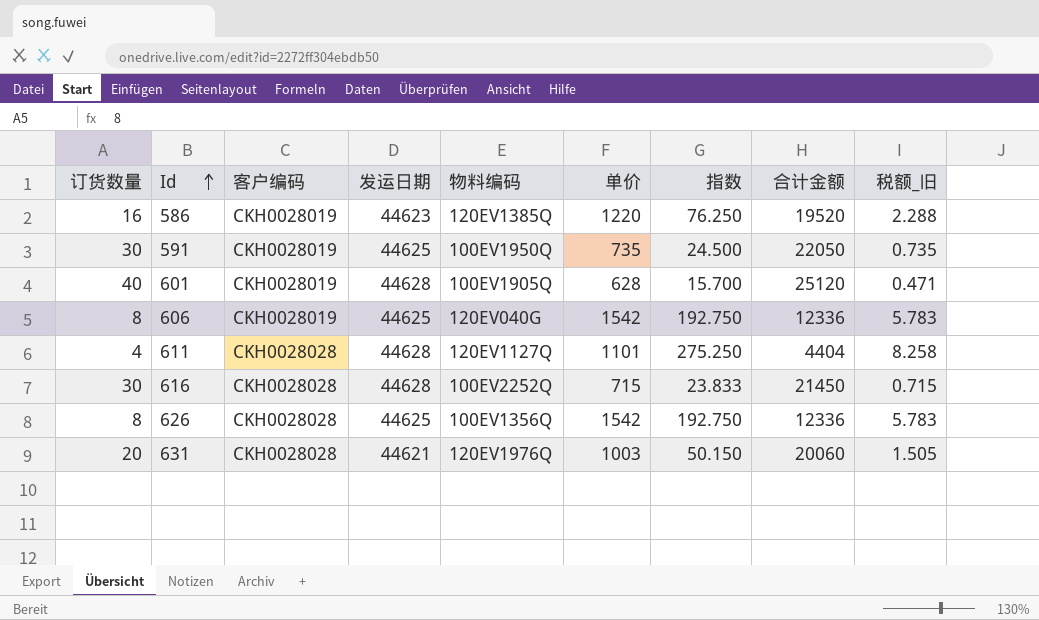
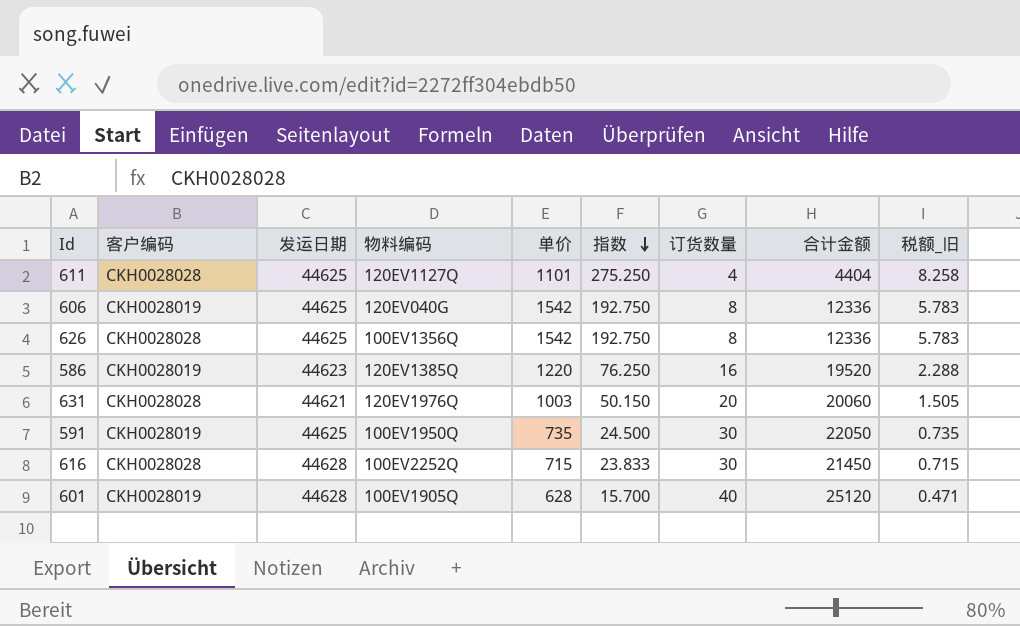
row order: Id ascending -> 指数 descending
column 订货数量 | position: 1 -> 7
611 | 发运日期: 44628 -> 44625

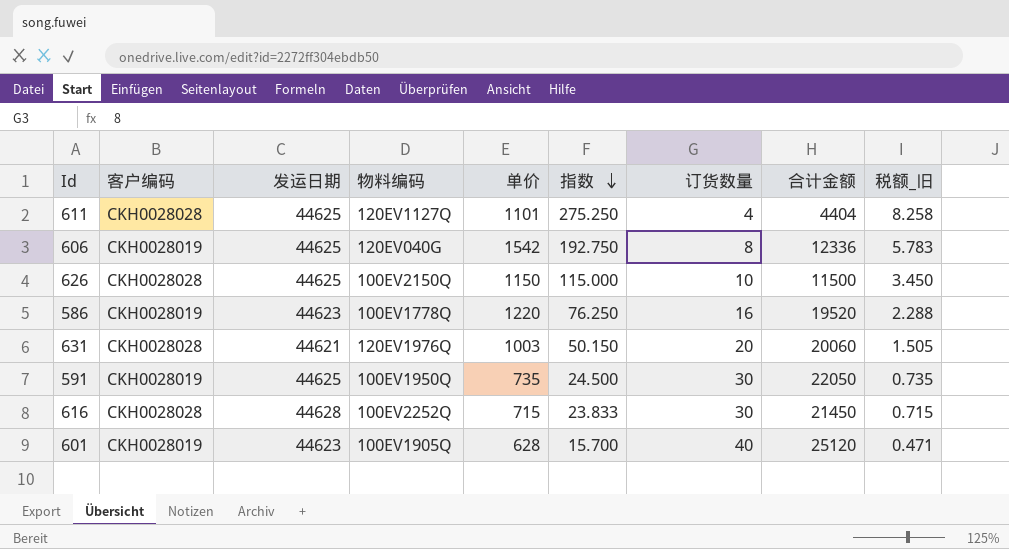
626 | 物料编码: 100EV1356Q -> 100EV2150Q
626 | 单价: 1542 -> 1150
626 | 指数: 192.750 -> 115.000
626 | 订货数量: 8 -> 10
626 | 合计金额: 12336 -> 11500
626 | 税额_旧: 5.783 -> 3.450
586 | 物料编码: 120EV1385Q -> 100EV1778Q
601 | 发运日期: 44628 -> 44623

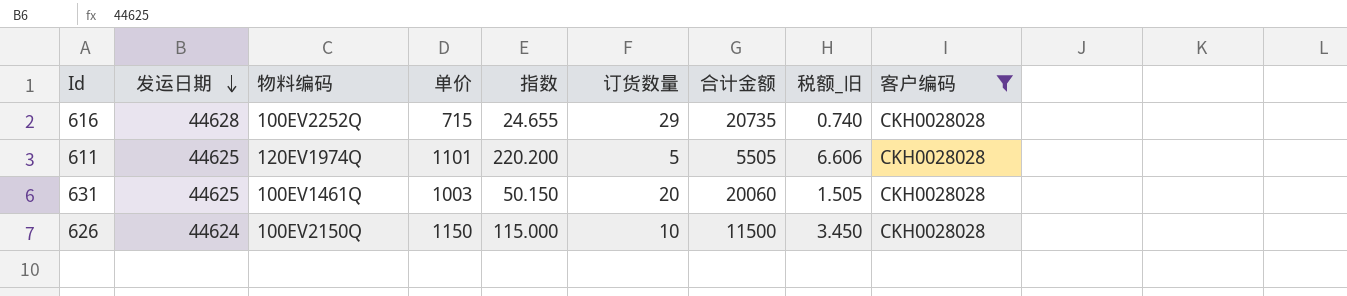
filter: none -> 客户编码 = CKH0028028
row order: 指数 descending -> 发运日期 descending
column 客户编码 | position: 2 -> 9
616 | 指数: 23.833 -> 24.655
616 | 订货数量: 30 -> 29
616 | 合计金额: 21450 -> 20735
616 | 税额_旧: 0.715 -> 0.740
611 | 物料编码: 120EV1127Q -> 120EV1974Q
611 | 指数: 275.250 -> 220.200
611 | 订货数量: 4 -> 5
611 | 合计金额: 4404 -> 5505
611 | 税额_旧: 8.258 -> 6.606
631 | 发运日期: 44621 -> 44625
631 | 物料编码: 120EV1976Q -> 100EV1461Q
626 | 发运日期: 44625 -> 44624

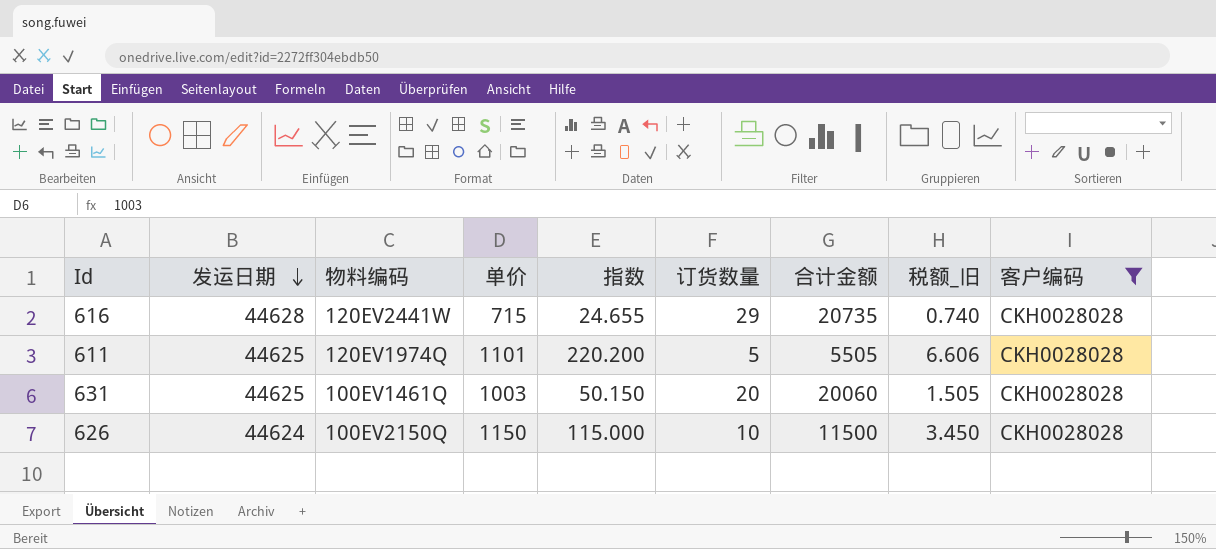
616 | 物料编码: 100EV2252Q -> 120EV2441W

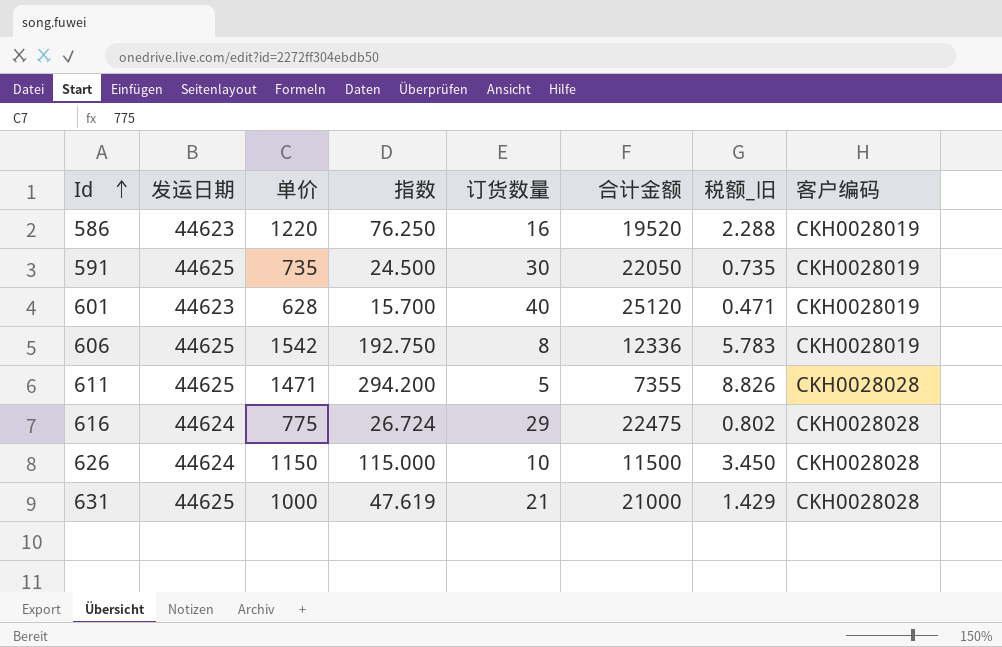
filter: 客户编码 = CKH0028028 -> none
row order: 发运日期 descending -> Id ascending
column 物料编码 | position: 3 -> none
611 | 单价: 1101 -> 1471
611 | 指数: 220.200 -> 294.200
611 | 合计金额: 5505 -> 7355
611 | 税额_旧: 6.606 -> 8.826
616 | 发运日期: 44628 -> 44624
616 | 单价: 715 -> 775
616 | 指数: 24.655 -> 26.724
616 | 合计金额: 20735 -> 22475
616 | 税额_旧: 0.740 -> 0.802
631 | 单价: 1003 -> 1000
631 | 指数: 50.150 -> 47.619
631 | 订货数量: 20 -> 21
631 | 合计金额: 20060 -> 21000
631 | 税额_旧: 1.505 -> 1.429

